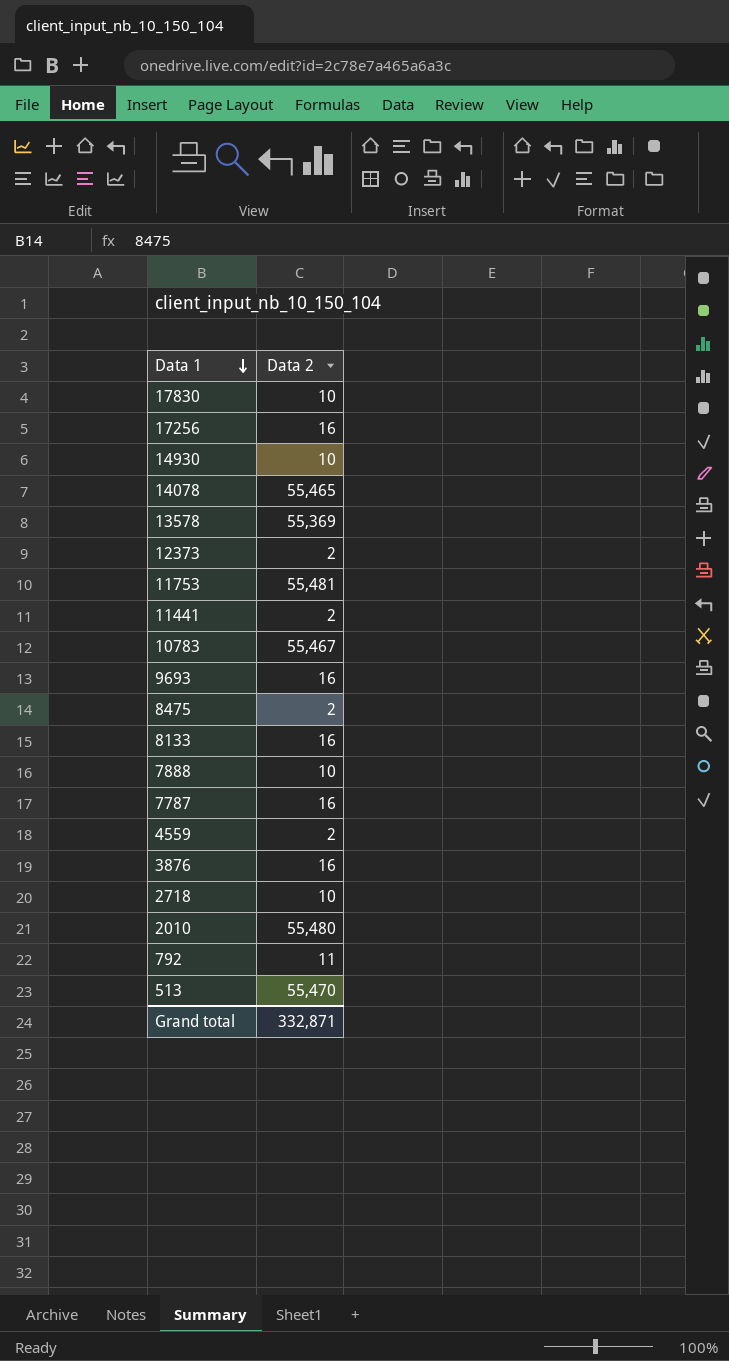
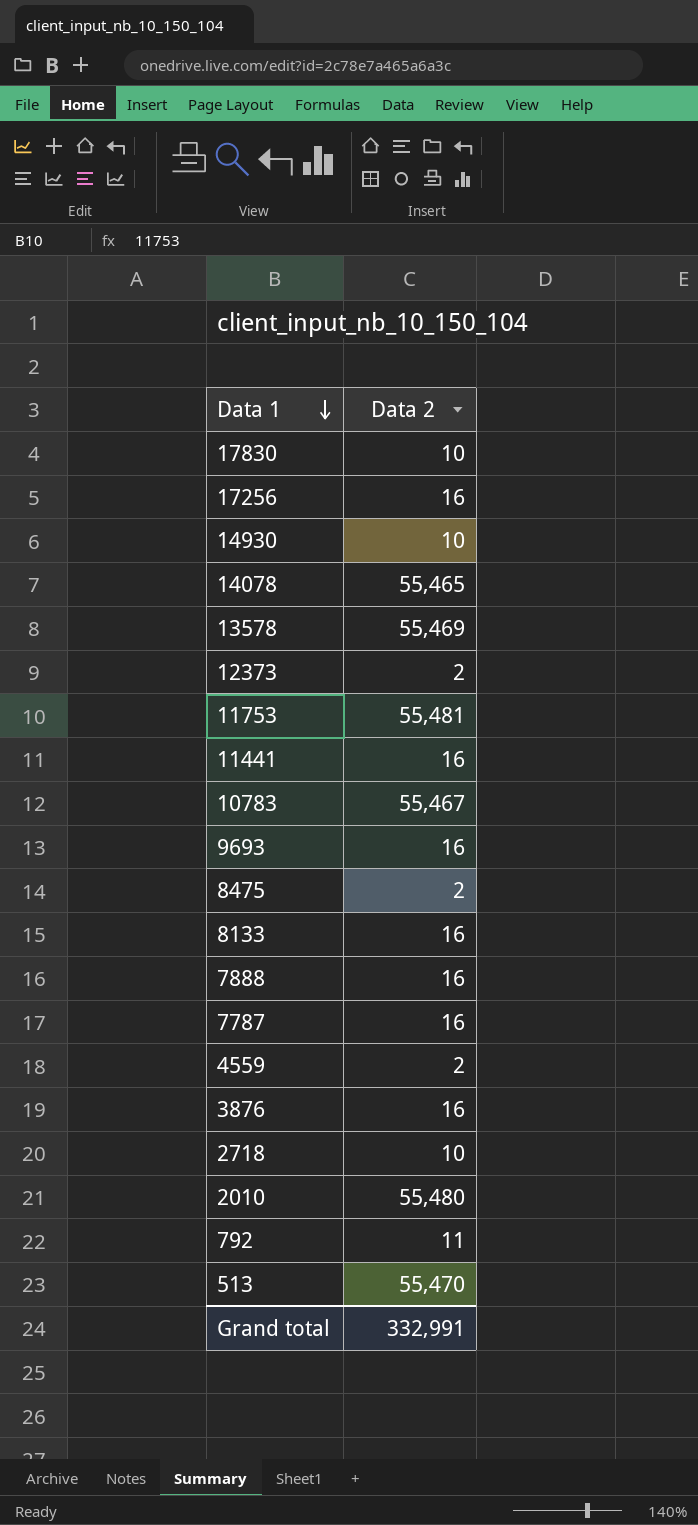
13578 | Data 2: 55,369 -> 55,469
11441 | Data 2: 2 -> 16
7888 | Data 2: 10 -> 16
Grand total | Data 2: 332,871 -> 332,991

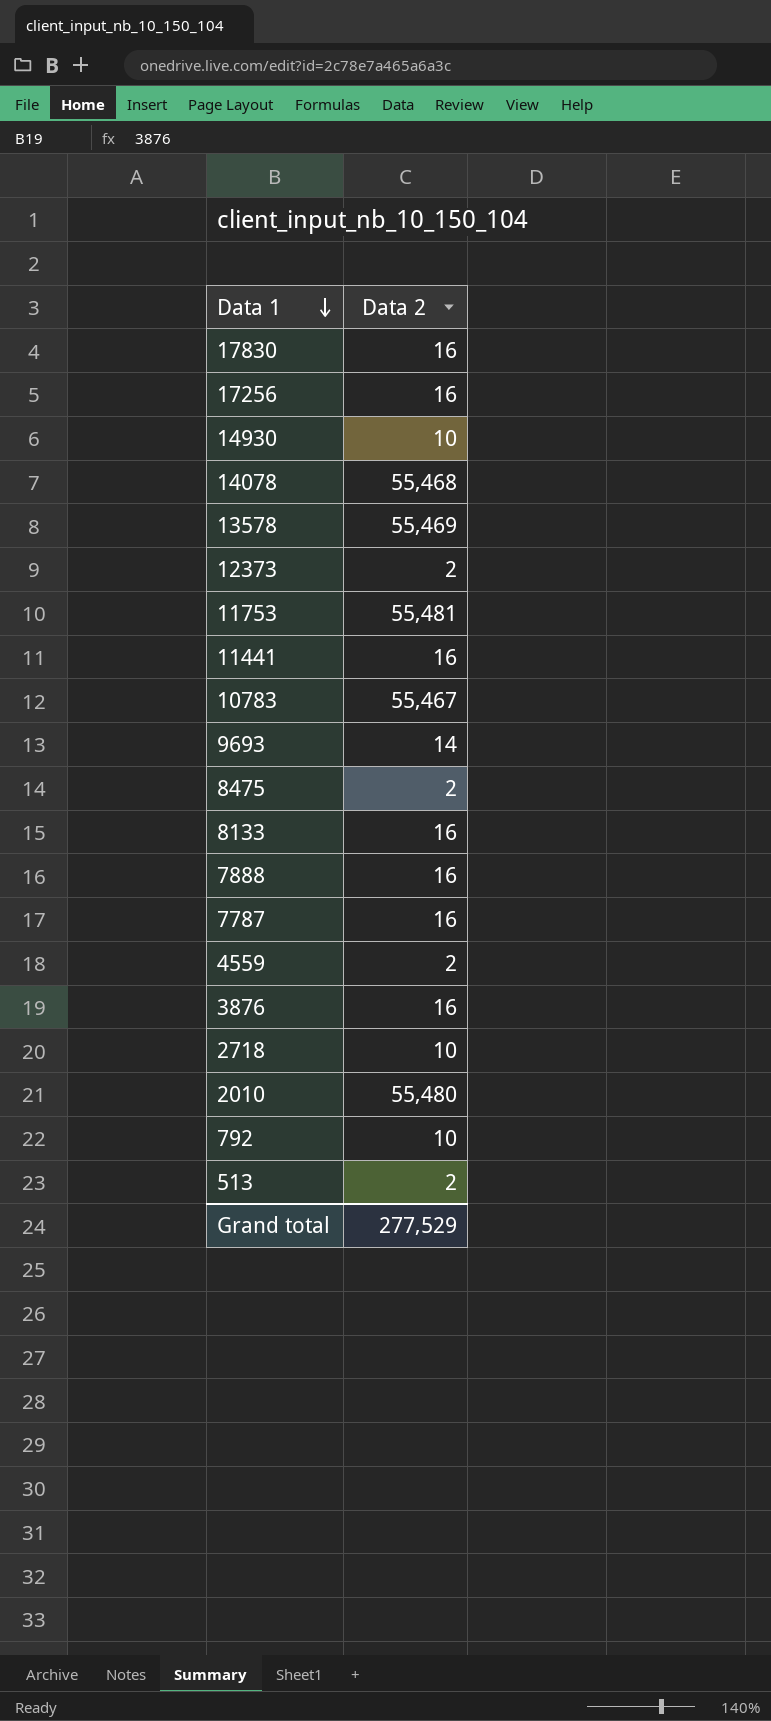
17830 | Data 2: 10 -> 16
14078 | Data 2: 55,465 -> 55,468
9693 | Data 2: 16 -> 14
792 | Data 2: 11 -> 10
513 | Data 2: 55,470 -> 2
Grand total | Data 2: 332,991 -> 277,529

